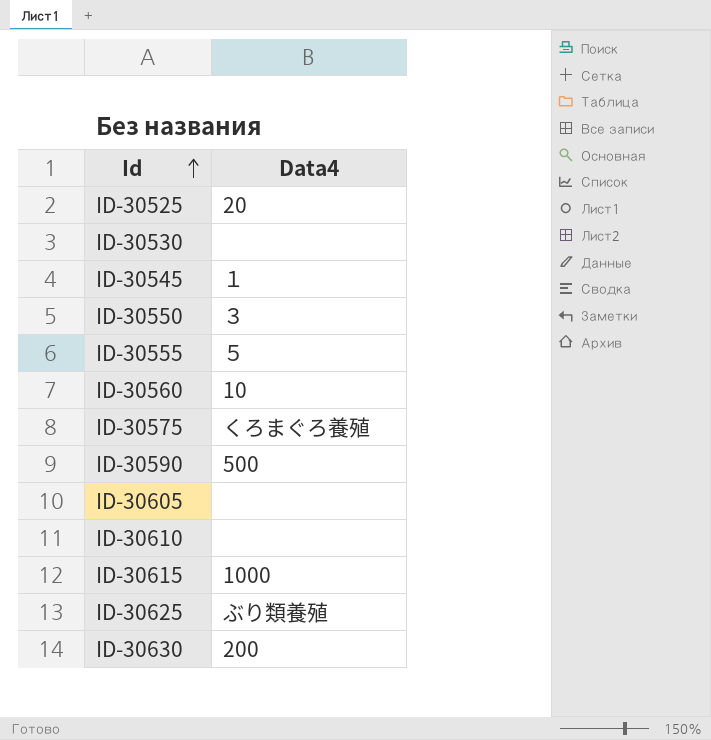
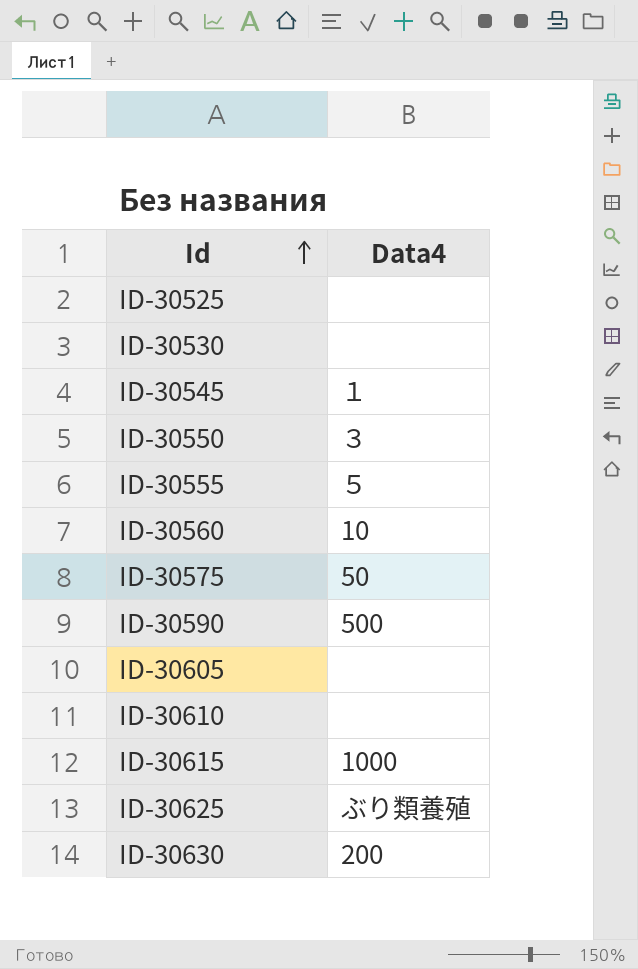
ID-30525 | Data4: 20 -> none
ID-30575 | Data4: くろまぐろ養殖 -> 50

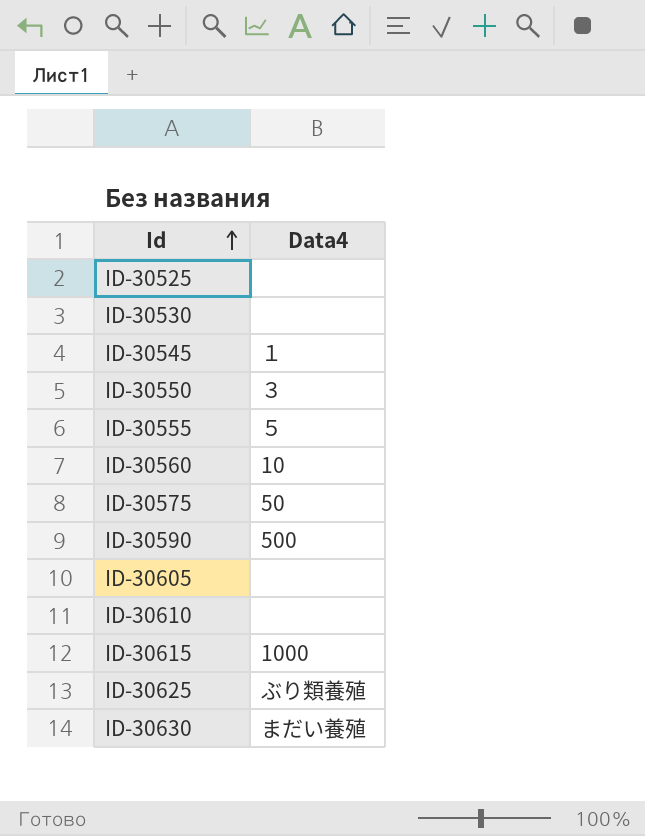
ID-30630 | Data4: 200 -> まだい養殖

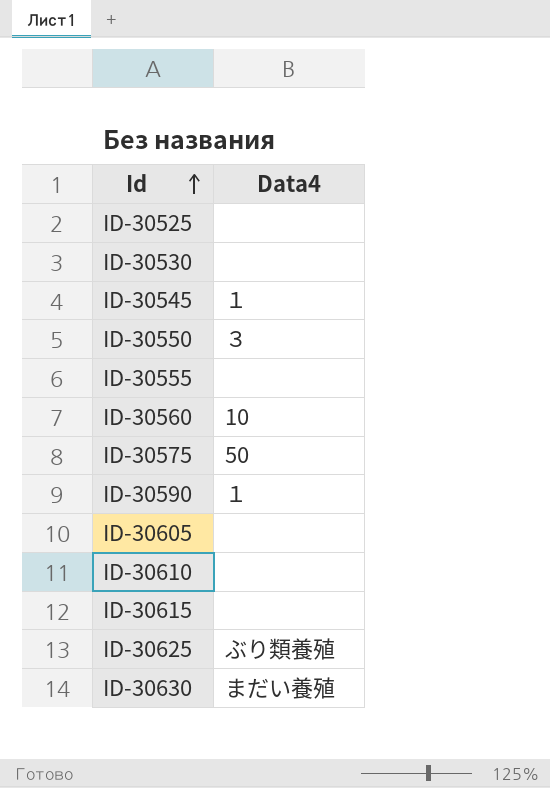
ID-30555 | Data4: ５ -> none
ID-30590 | Data4: 500 -> １
ID-30615 | Data4: 1000 -> none

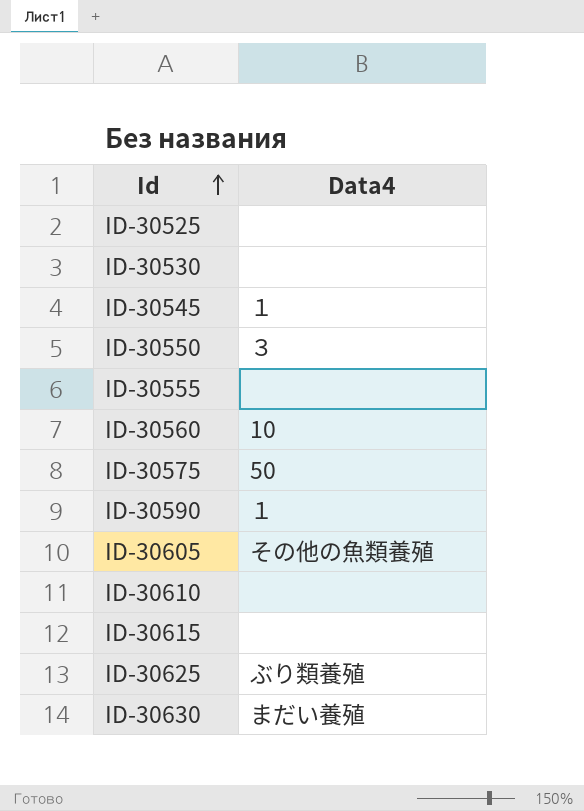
ID-30605 | Data4: none -> その他の魚類養殖

